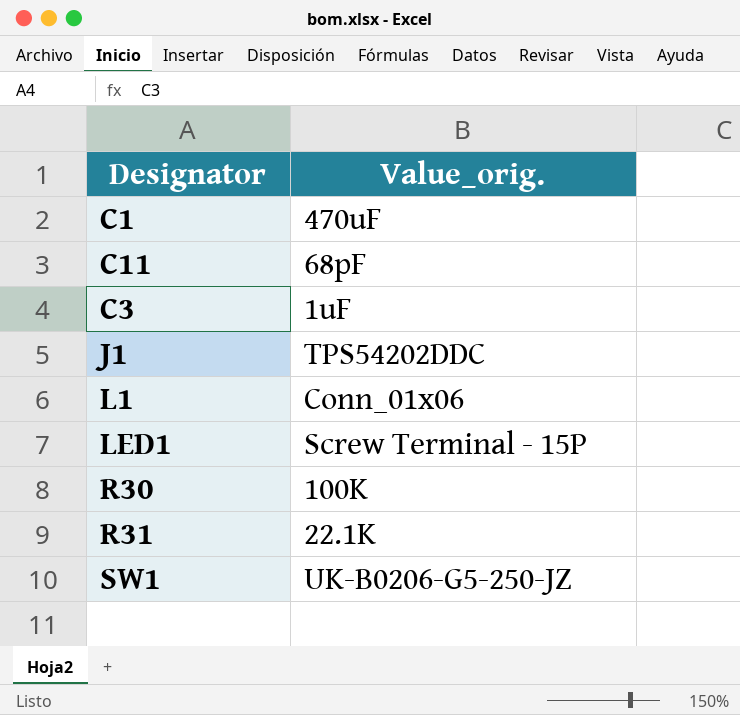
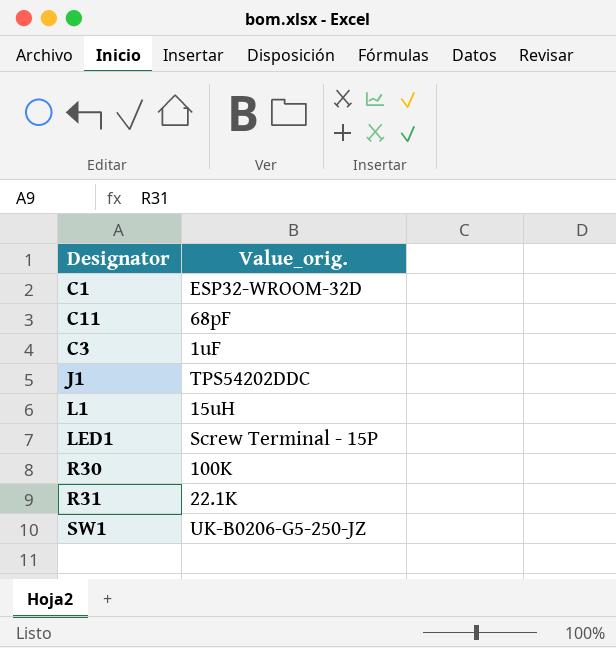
C1 | Value_orig.: 470uF -> ESP32-WROOM-32D
L1 | Value_orig.: Conn_01x06 -> 15uH

